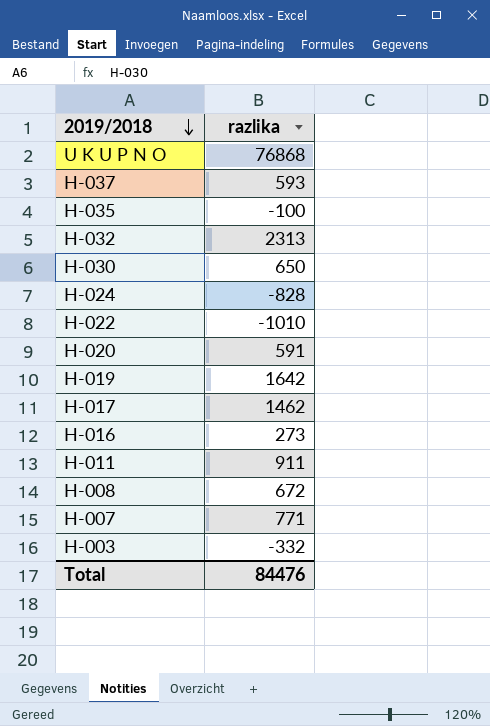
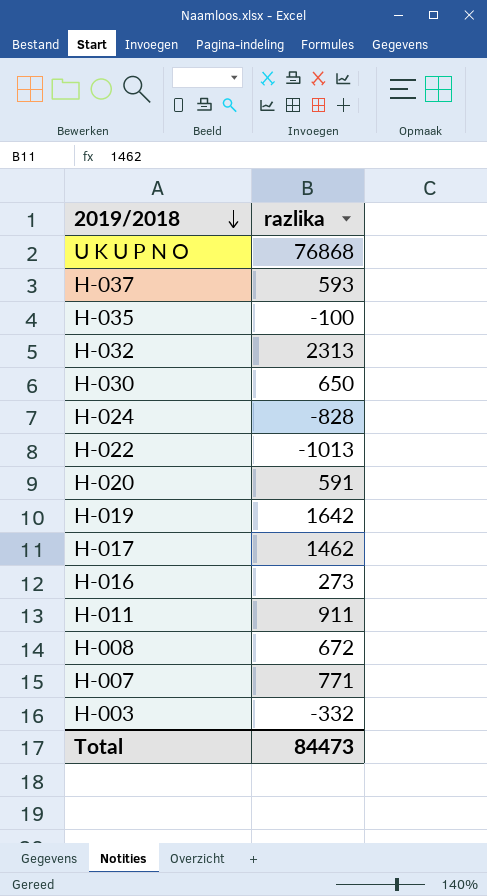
H-022 | razlika: -1010 -> -1013
Total | razlika: 84476 -> 84473

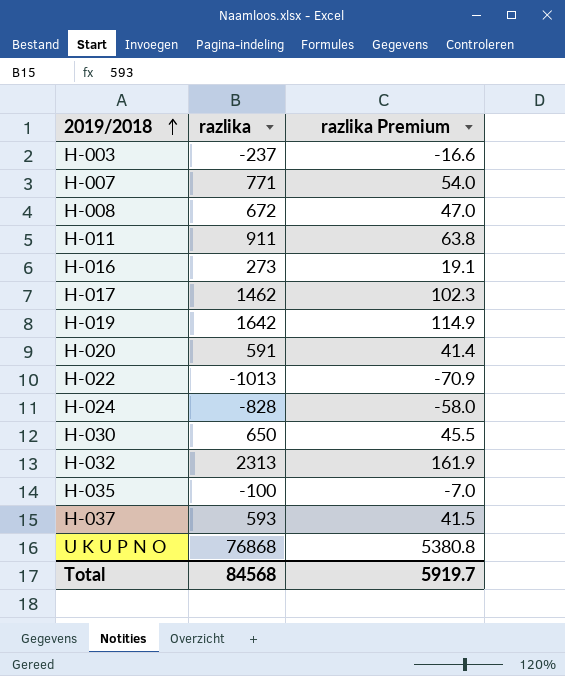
row order: 2019/2018 descending -> 2019/2018 ascending
column razlika Premium | formula: none -> [razlika] * 0.07
H-003 | razlika: -332 -> -237
Total | razlika: 84473 -> 84568

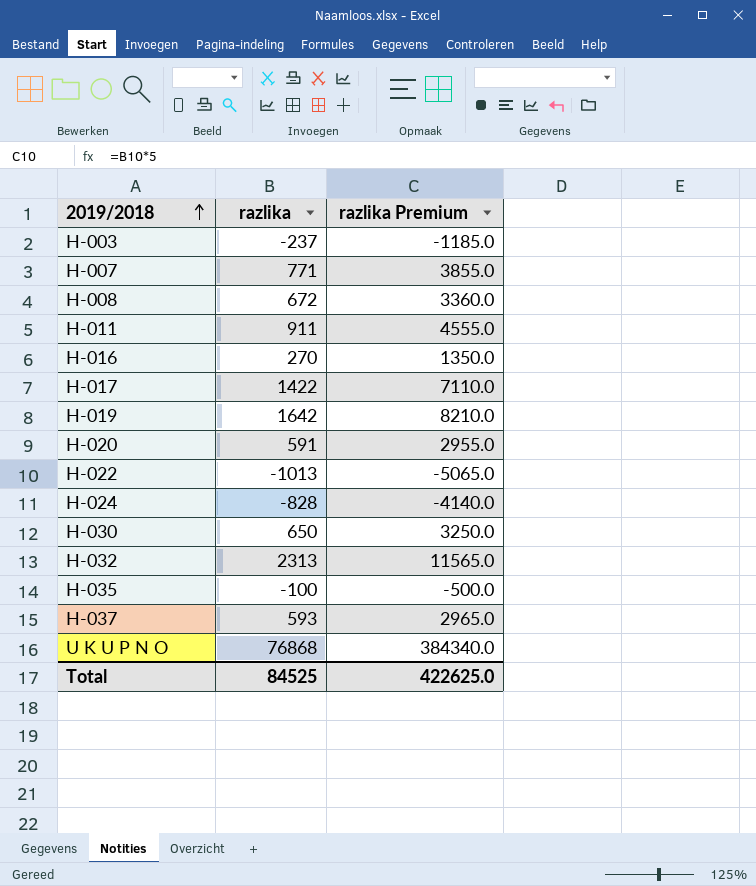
column razlika Premium | formula: [razlika] * 0.07 -> [razlika] * 5
H-016 | razlika: 273 -> 270
H-017 | razlika: 1462 -> 1422
Total | razlika: 84568 -> 84525
Total | razlika Premium: 5919.7 -> 422625.0

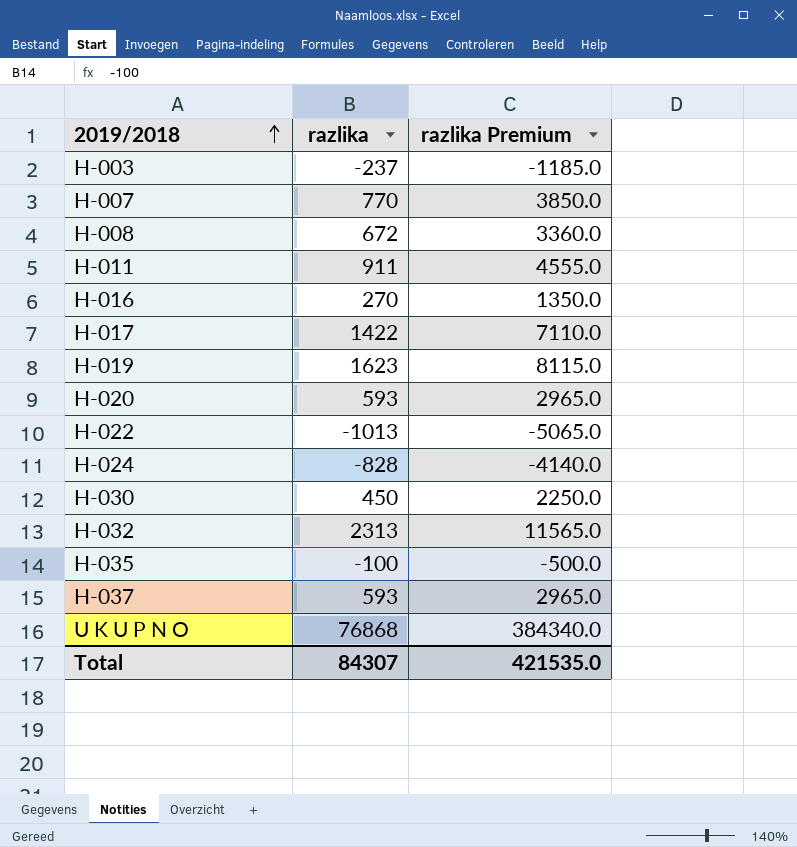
H-007 | razlika: 771 -> 770
H-007 | razlika Premium: 3855.0 -> 3850.0
H-019 | razlika: 1642 -> 1623
H-019 | razlika Premium: 8210.0 -> 8115.0
H-020 | razlika: 591 -> 593
H-020 | razlika Premium: 2955.0 -> 2965.0
H-030 | razlika: 650 -> 450
H-030 | razlika Premium: 3250.0 -> 2250.0
Total | razlika: 84525 -> 84307
Total | razlika Premium: 422625.0 -> 421535.0

